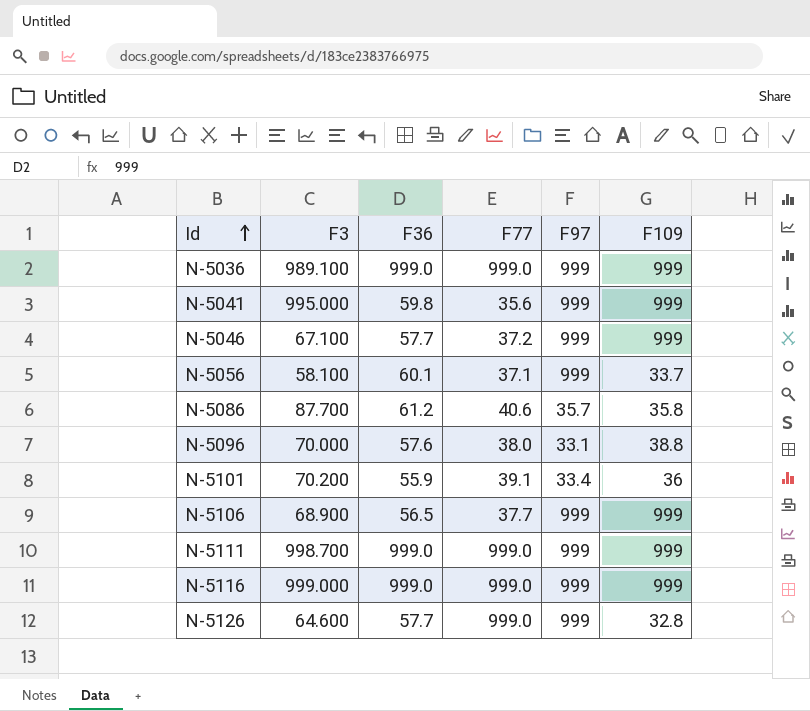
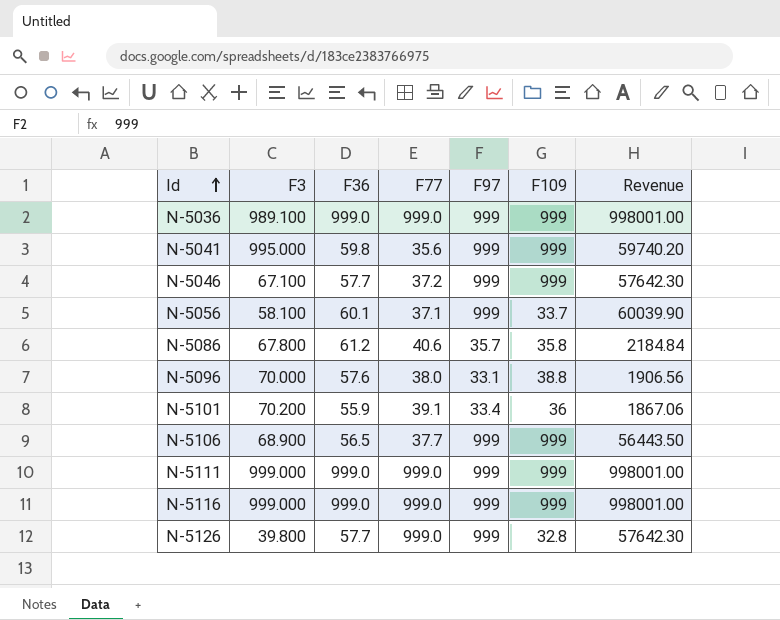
column Revenue | formula: none -> [F36] * [F97]
N-5086 | F3: 87.700 -> 67.800
N-5111 | F3: 998.700 -> 999.000
N-5126 | F3: 64.600 -> 39.800

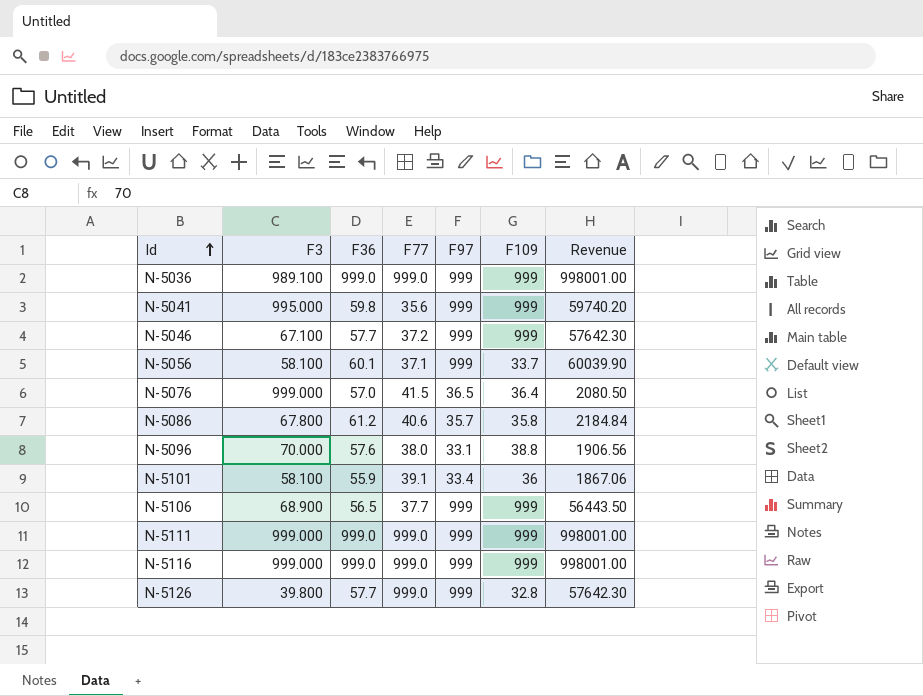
row N-5076: none -> 999.000 | 57.0 | 41.5 | 36.5 | 36.4 | 2080.50
N-5101 | F3: 70.200 -> 58.100

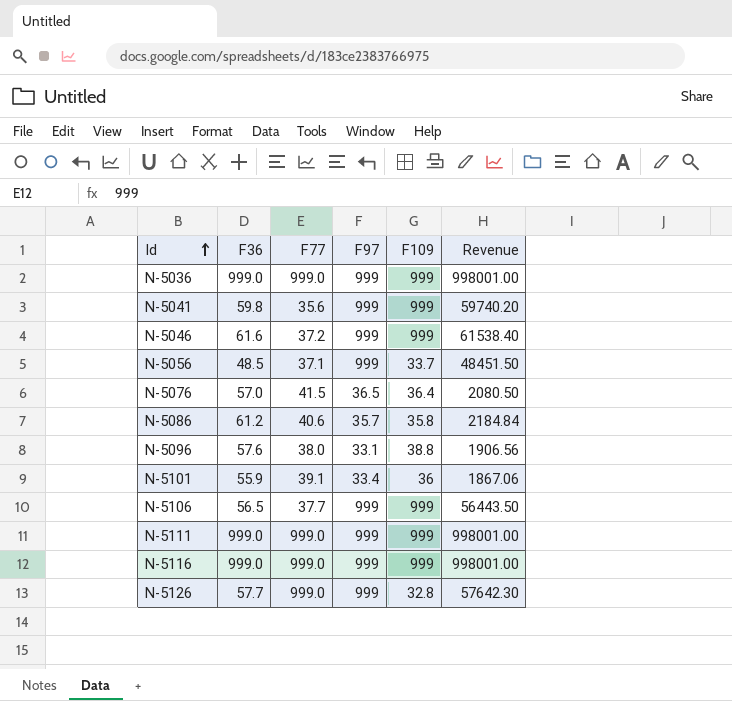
column F3 | position: 2 -> none
N-5046 | F36: 57.7 -> 61.6
N-5046 | Revenue: 57642.30 -> 61538.40
N-5056 | F36: 60.1 -> 48.5
N-5056 | Revenue: 60039.90 -> 48451.50

